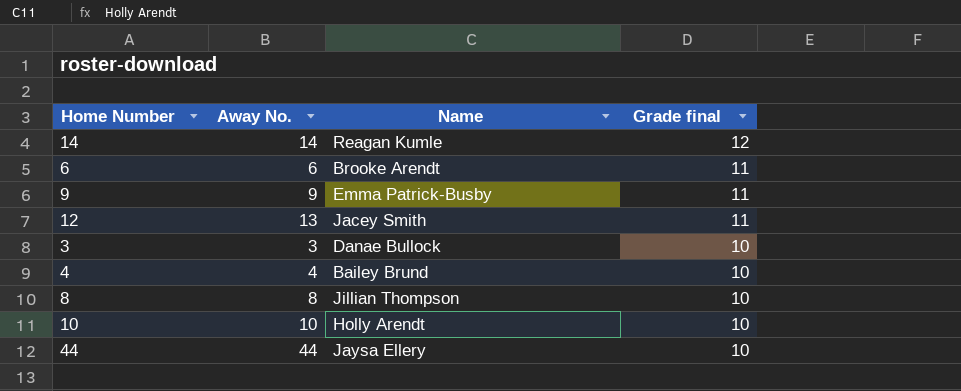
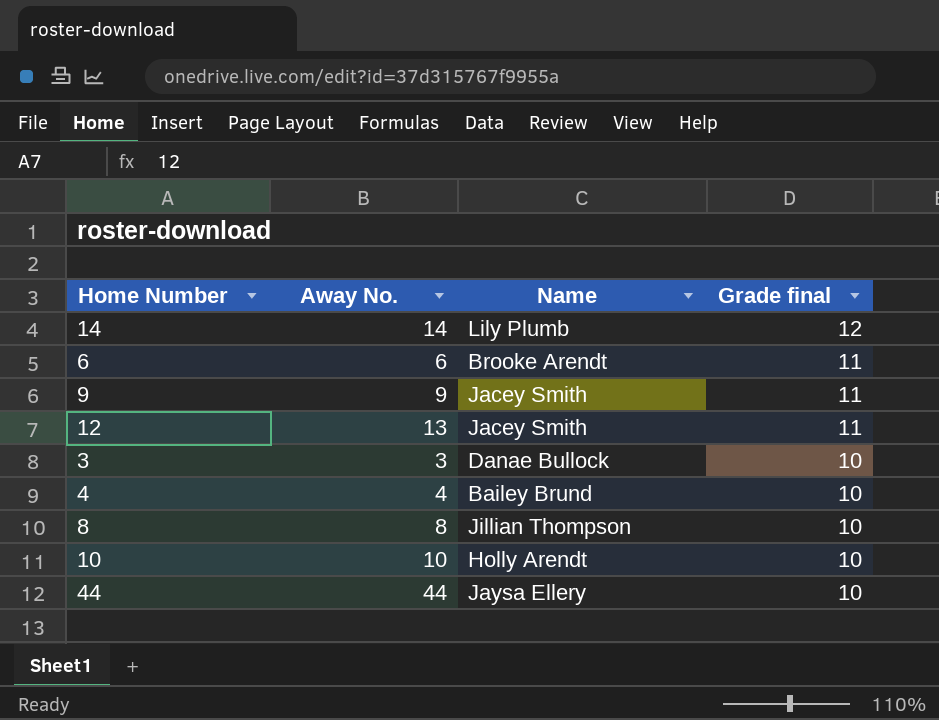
14 | Name: Reagan Kumle -> Lily Plumb
9 | Name: Emma Patrick-Busby -> Jacey Smith

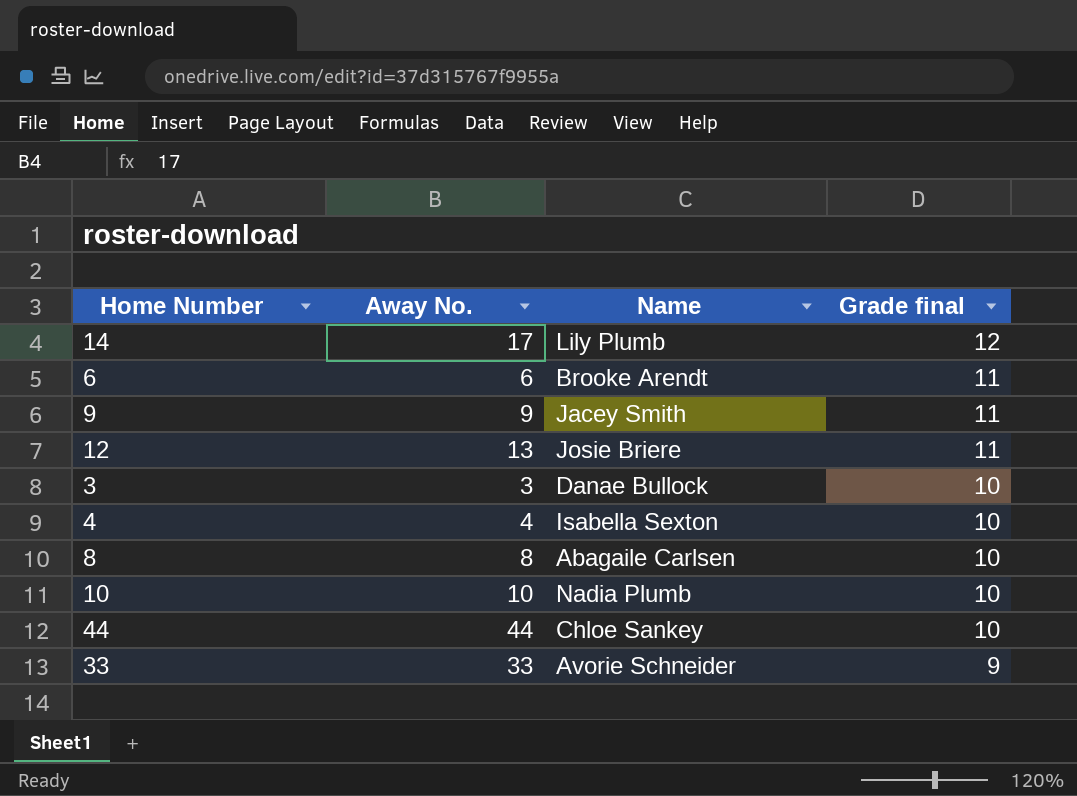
14 | Away No.: 14 -> 17
12 | Name: Jacey Smith -> Josie Briere
4 | Name: Bailey Brund -> Isabella Sexton
8 | Name: Jillian Thompson -> Abagaile Carlsen
10 | Name: Holly Arendt -> Nadia Plumb
44 | Name: Jaysa Ellery -> Chloe Sankey
row 33: none -> 33 | Avorie Schneider | 9

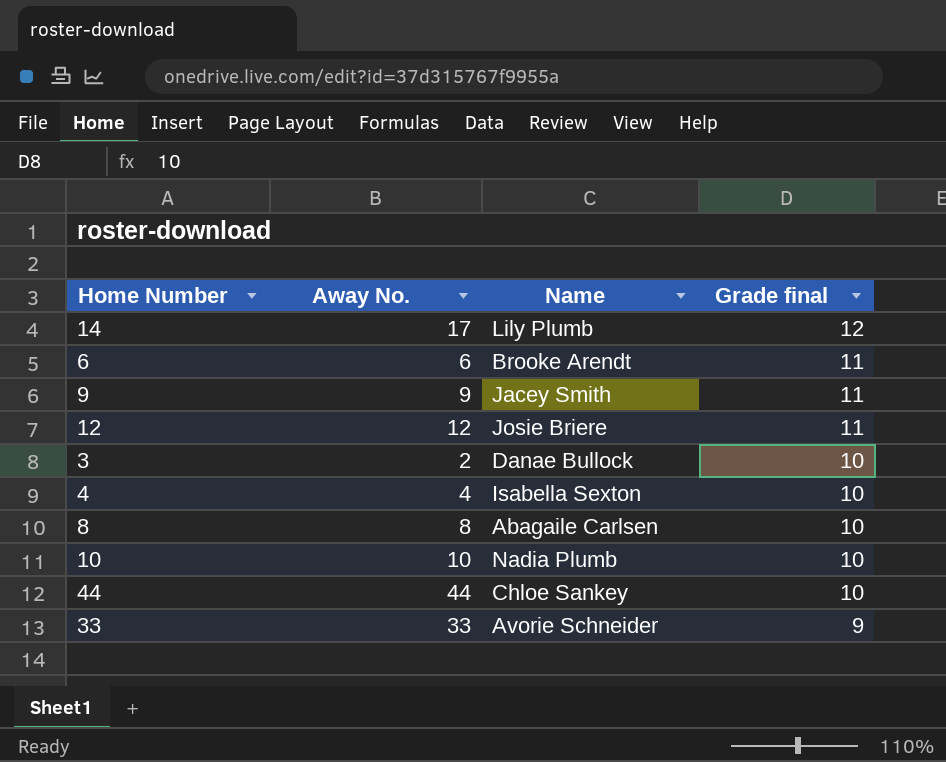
12 | Away No.: 13 -> 12
3 | Away No.: 3 -> 2

